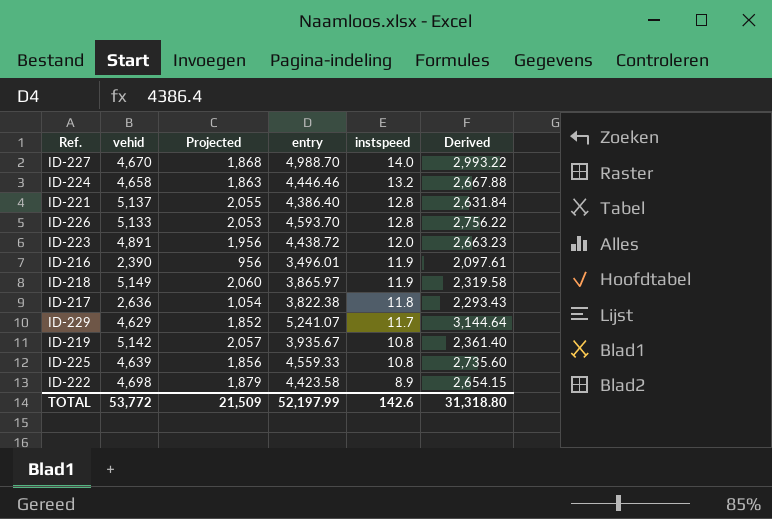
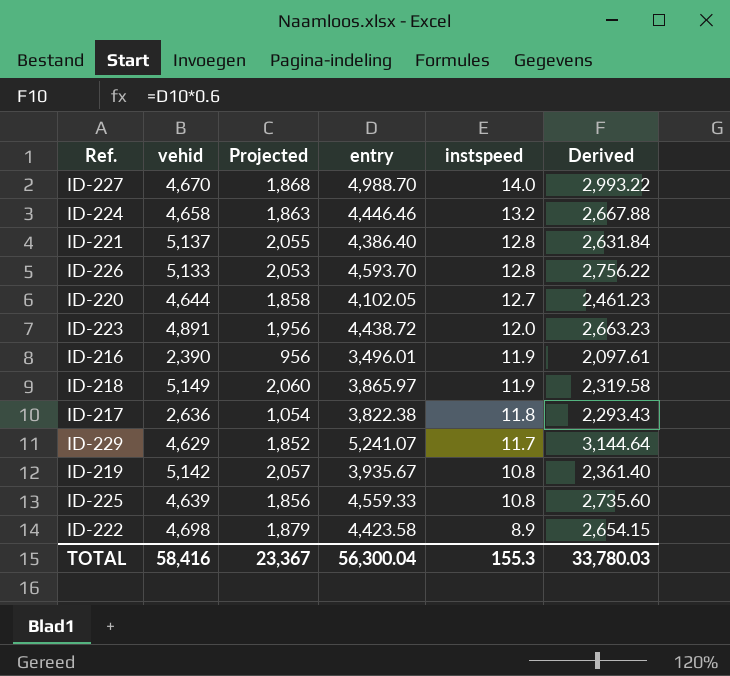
row ID-220: none -> 4,644 | 1,858 | 4,102.05 | 12.7 | 2,461.23
TOTAL | vehid: 53,772 -> 58,416
TOTAL | Projected: 21,509 -> 23,367
TOTAL | entry: 52,197.99 -> 56,300.04
TOTAL | instspeed: 142.6 -> 155.3
TOTAL | Derived: 31,318.80 -> 33,780.03

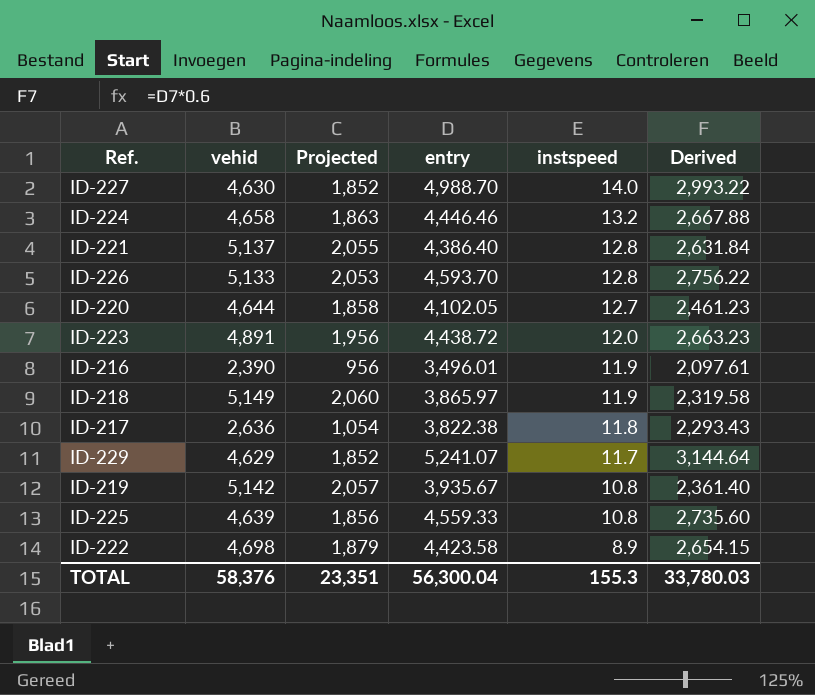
ID-227 | vehid: 4,670 -> 4,630
ID-227 | Projected: 1,868 -> 1,852
TOTAL | vehid: 58,416 -> 58,376
TOTAL | Projected: 23,367 -> 23,351

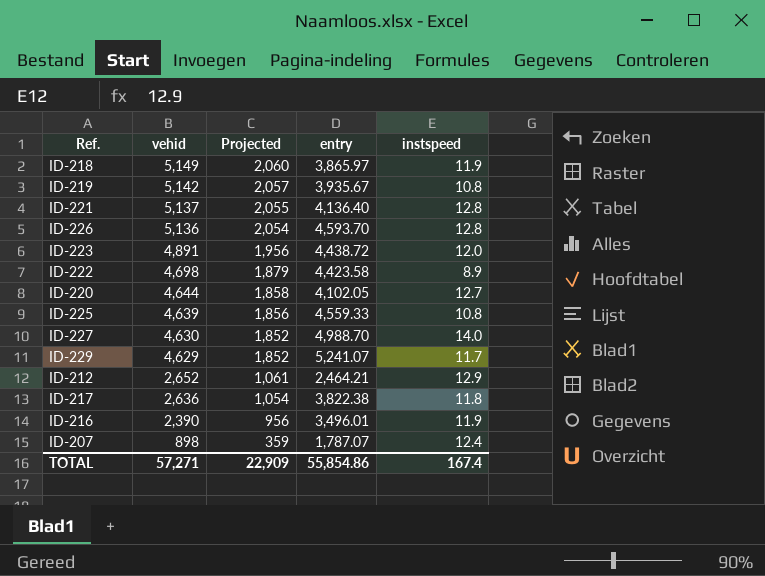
row order: instspeed descending -> vehid descending
column Derived | formula: [entry] * 0.6 -> none
row ID-224: 4,658 | 1,863 | 4,446.46 | 13.2 | 2,667.88 -> none
ID-221 | entry: 4,386.40 -> 4,136.40
ID-226 | vehid: 5,133 -> 5,136
ID-226 | Projected: 2,053 -> 2,054
row ID-212: none -> 2,652 | 1,061 | 2,464.21 | 12.9
row ID-207: none -> 898 | 359 | 1,787.07 | 12.4
TOTAL | vehid: 58,376 -> 57,271
TOTAL | Projected: 23,351 -> 22,909
TOTAL | entry: 56,300.04 -> 55,854.86
TOTAL | instspeed: 155.3 -> 167.4

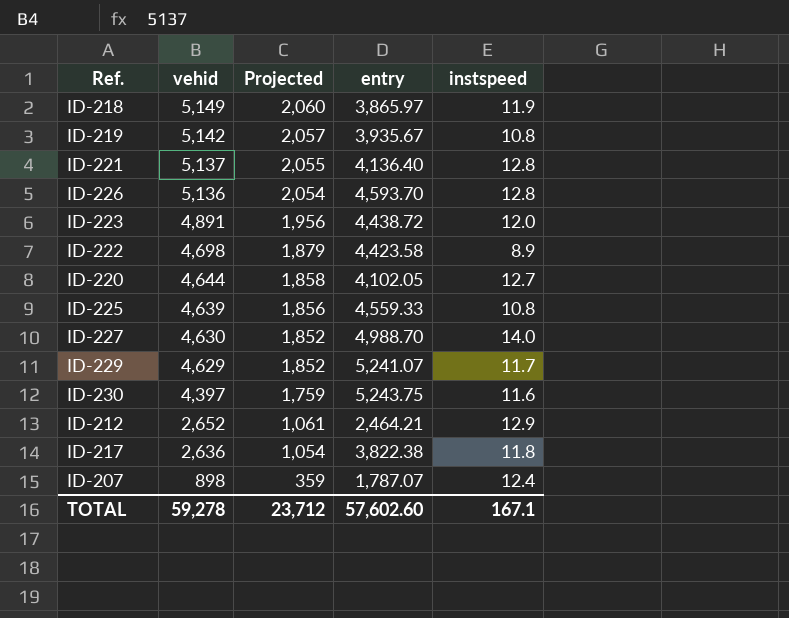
row ID-216: 2,390 | 956 | 3,496.01 | 11.9 -> none
row ID-230: none -> 4,397 | 1,759 | 5,243.75 | 11.6
TOTAL | vehid: 57,271 -> 59,278
TOTAL | Projected: 22,909 -> 23,712
TOTAL | entry: 55,854.86 -> 57,602.60
TOTAL | instspeed: 167.4 -> 167.1

